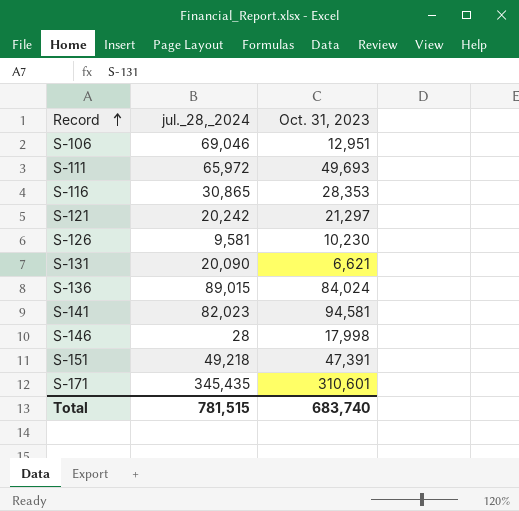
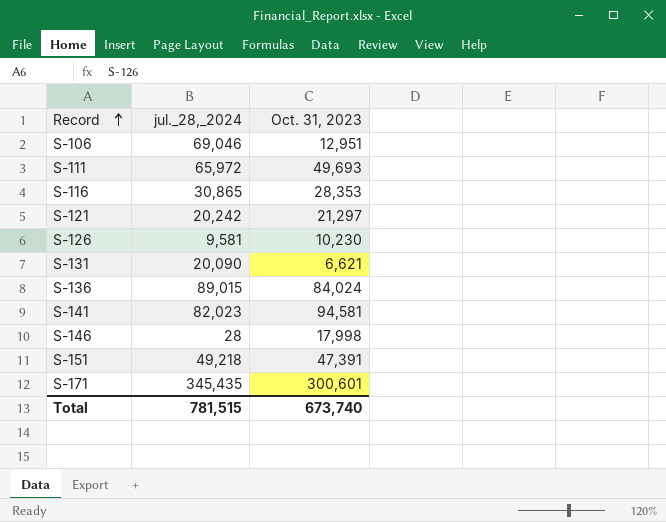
S-171 | Oct. 31, 2023: 310,601 -> 300,601
Total | Oct. 31, 2023: 683,740 -> 673,740

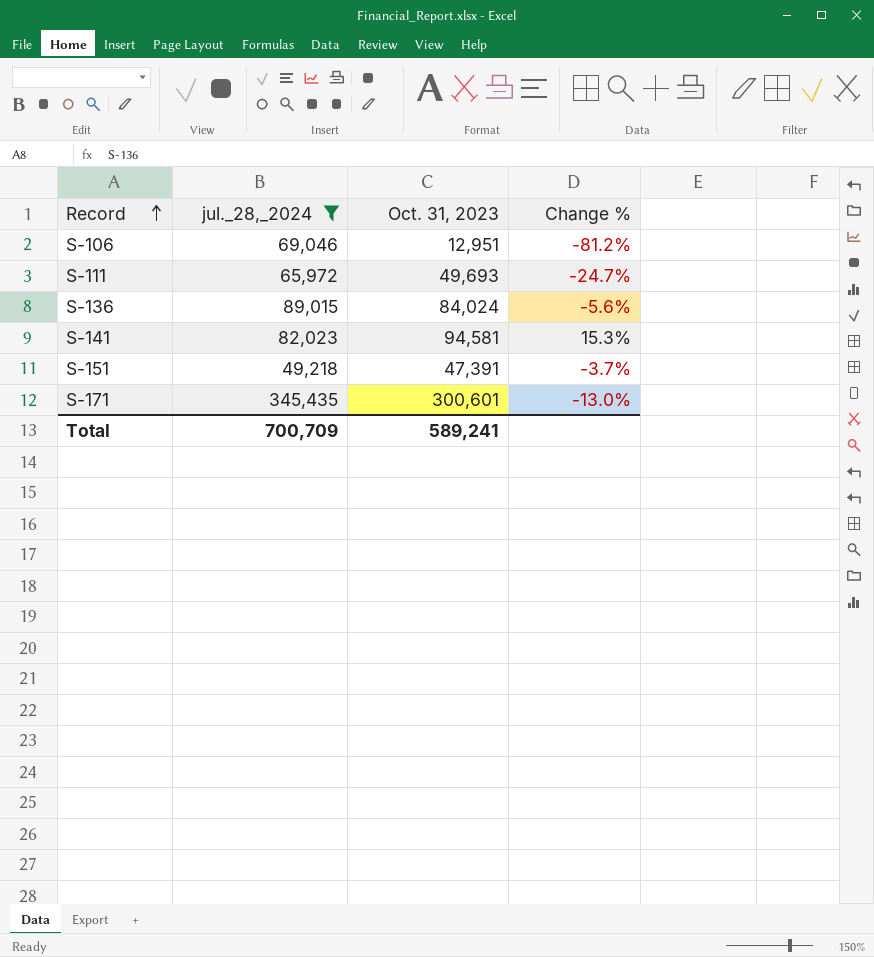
filter: none -> jul._28,_2024 >= 49,218
column Change % | formula: none -> ([Oct. 31, 2023] - [jul._28,_2024]) / [jul._28,_2024]
Total | jul._28,_2024: 781,515 -> 700,709
Total | Oct. 31, 2023: 673,740 -> 589,241

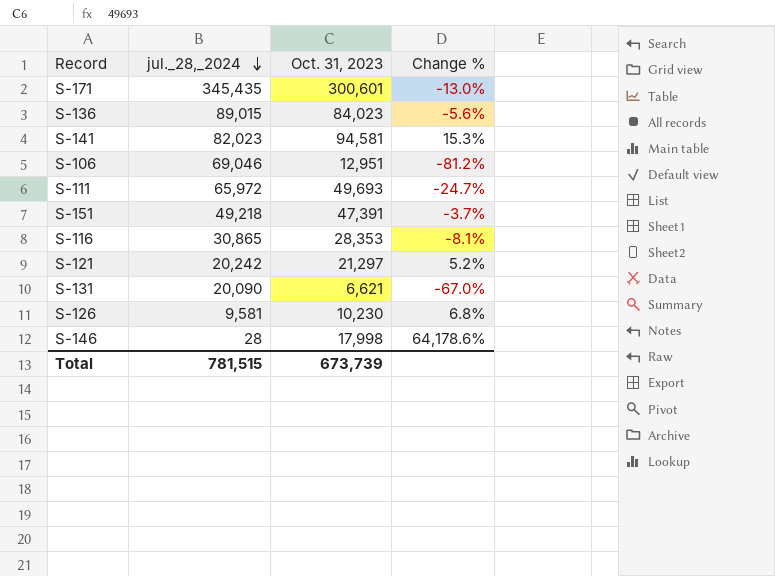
filter: jul._28,_2024 >= 49,218 -> none
row order: Record ascending -> jul._28,_2024 descending
S-136 | Oct. 31, 2023: 84,024 -> 84,023
Total | jul._28,_2024: 700,709 -> 781,515
Total | Oct. 31, 2023: 589,241 -> 673,739

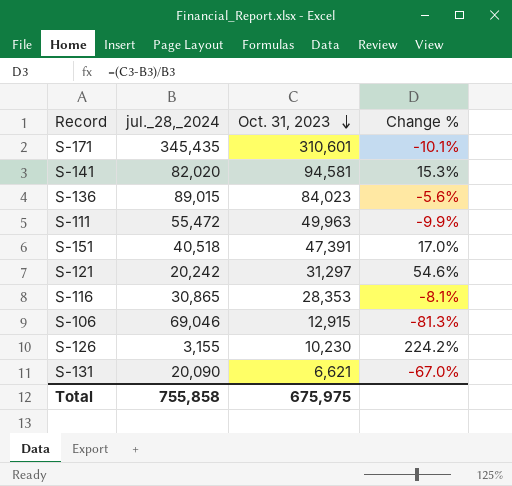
row order: jul._28,_2024 descending -> Oct. 31, 2023 descending
row S-146: 28 | 17,998 | 64,178.6% -> none
S-171 | Oct. 31, 2023: 300,601 -> 310,601
S-171 | Change %: -13.0% -> -10.1%
S-141 | jul._28,_2024: 82,023 -> 82,020
S-111 | jul._28,_2024: 65,972 -> 55,472
S-111 | Oct. 31, 2023: 49,693 -> 49,963
S-111 | Change %: -24.7% -> -9.9%
S-151 | jul._28,_2024: 49,218 -> 40,518
S-151 | Change %: -3.7% -> 17.0%
S-121 | Oct. 31, 2023: 21,297 -> 31,297
S-121 | Change %: 5.2% -> 54.6%
S-106 | Oct. 31, 2023: 12,951 -> 12,915
S-106 | Change %: -81.2% -> -81.3%
S-126 | jul._28,_2024: 9,581 -> 3,155
S-126 | Change %: 6.8% -> 224.2%
Total | jul._28,_2024: 781,515 -> 755,858
Total | Oct. 31, 2023: 673,739 -> 675,975

